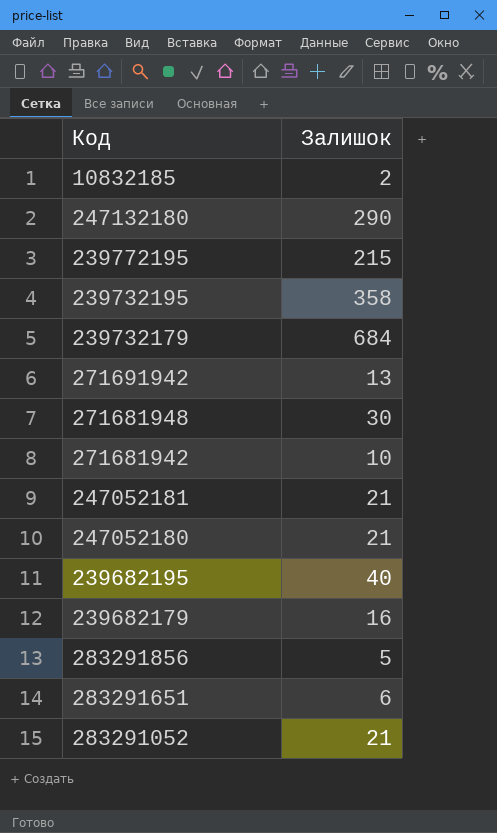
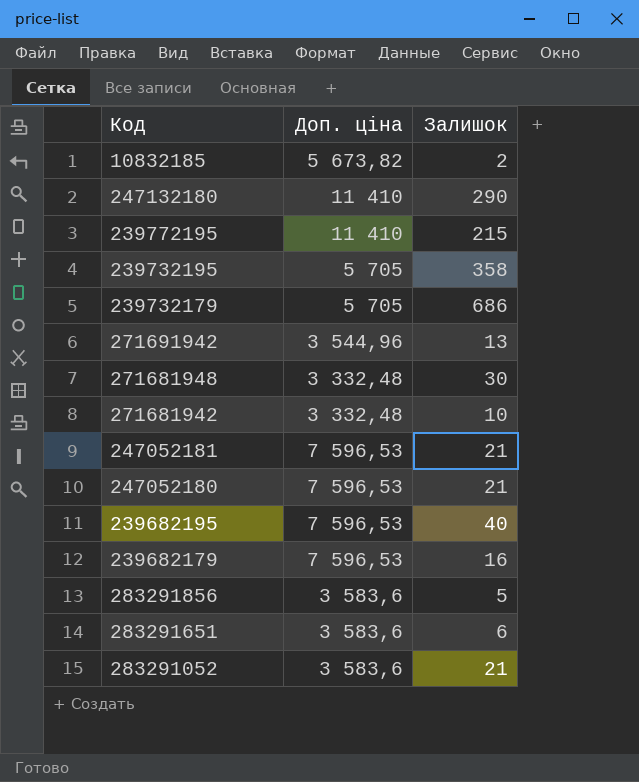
column Доп. ціна | position: none -> 2
239732179 | Залишок: 684 -> 686

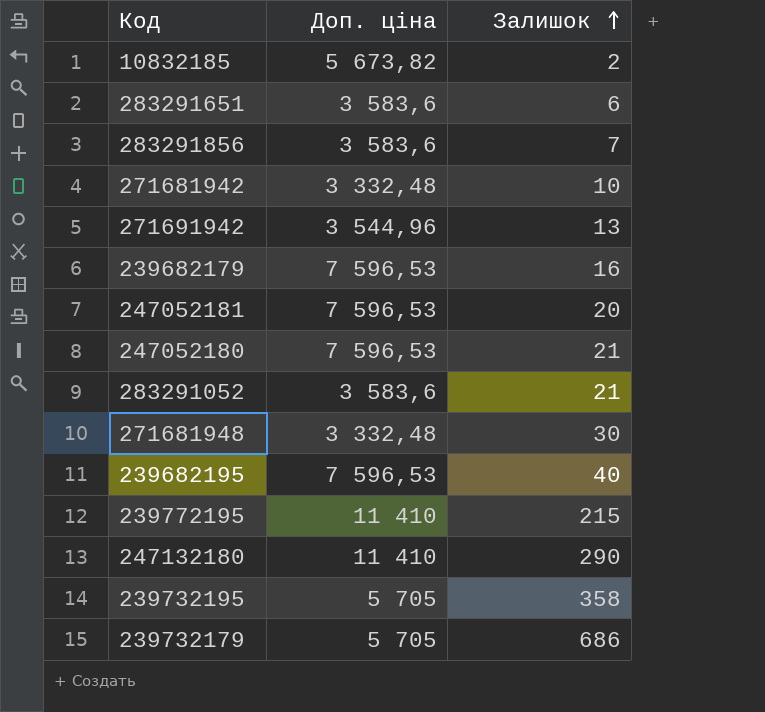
row order: none -> Залишок ascending
283291856 | Залишок: 5 -> 7
247052181 | Залишок: 21 -> 20

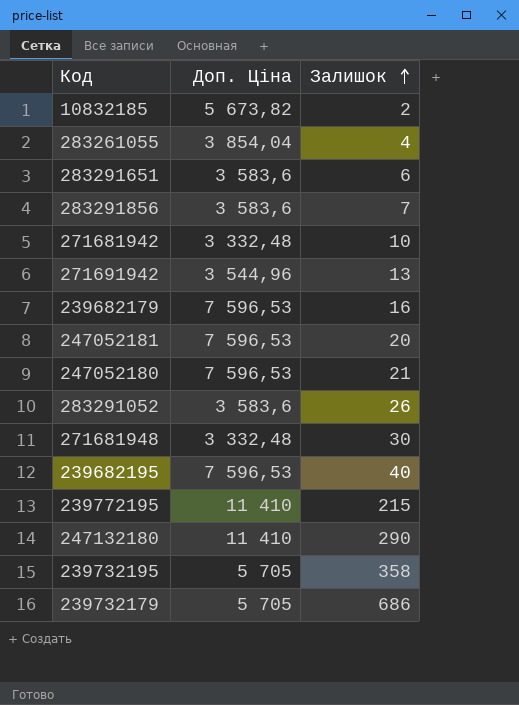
column name: Доп. ціна -> Доп. Ціна
row 283261055: none -> 3 854,04 | 4
283291052 | Залишок: 21 -> 26

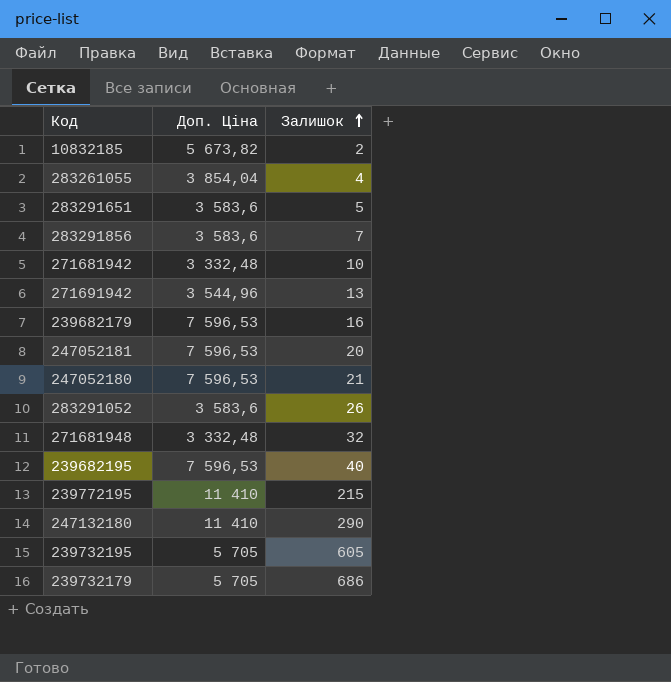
283291651 | Залишок: 6 -> 5
271681948 | Залишок: 30 -> 32
239732195 | Залишок: 358 -> 605

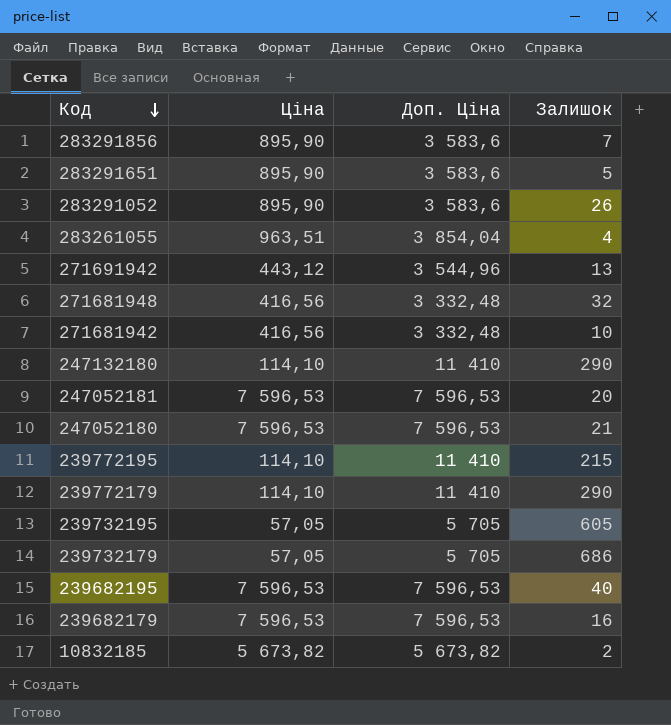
row order: Залишок ascending -> Код descending
column Ціна | position: none -> 2
row 239772179: none -> 114,10 | 11 410 | 290

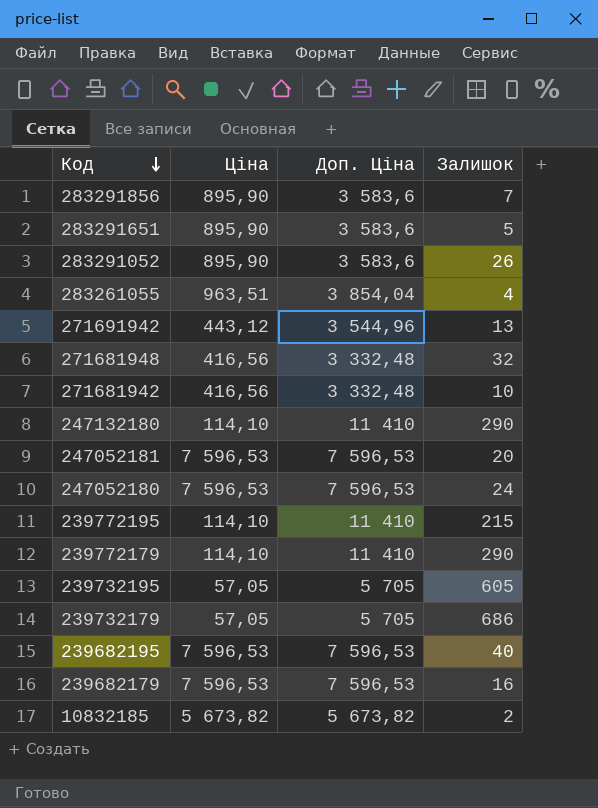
247052180 | Залишок: 21 -> 24

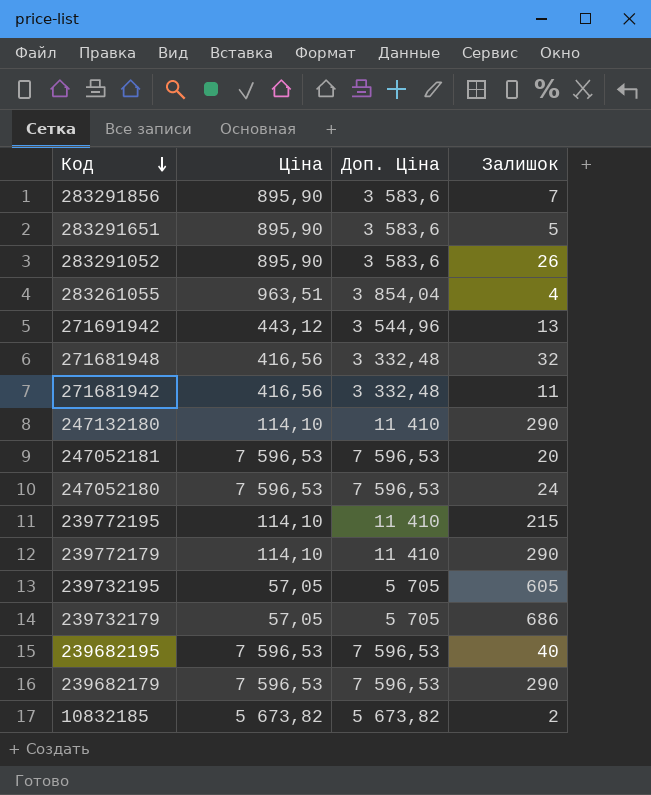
271681942 | Залишок: 10 -> 11
239682179 | Залишок: 16 -> 290

